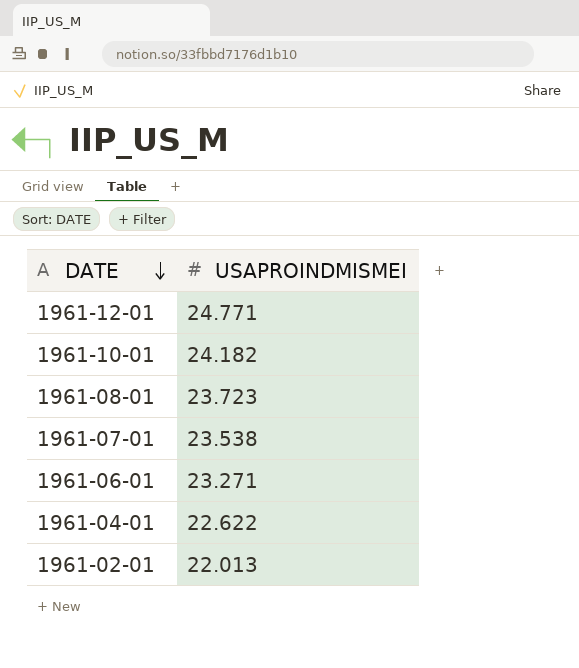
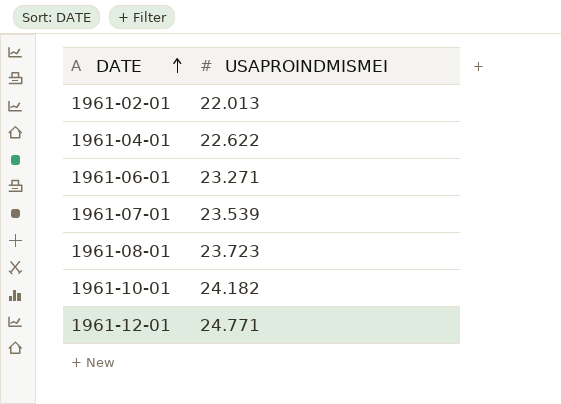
row order: DATE descending -> DATE ascending
1961-07-01 | USAPROINDMISMEI: 23.538 -> 23.539

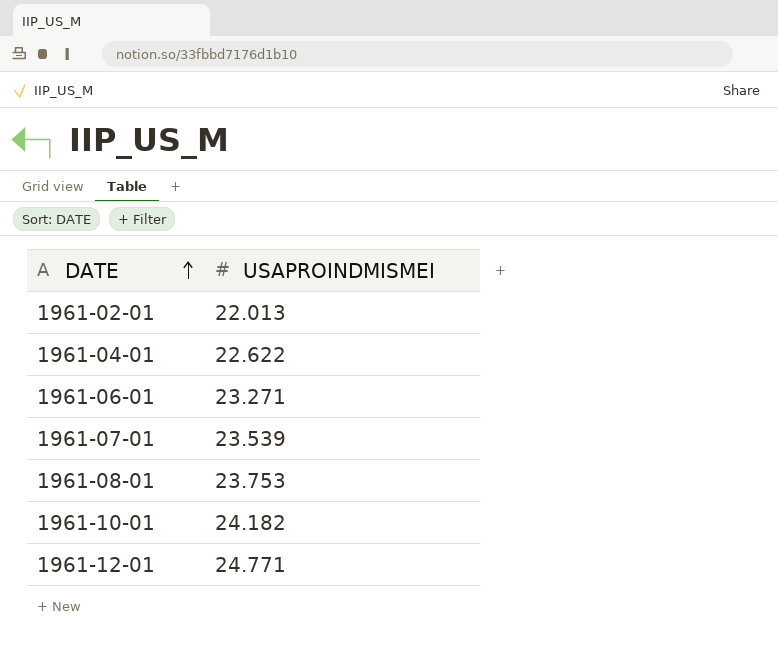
1961-08-01 | USAPROINDMISMEI: 23.723 -> 23.753

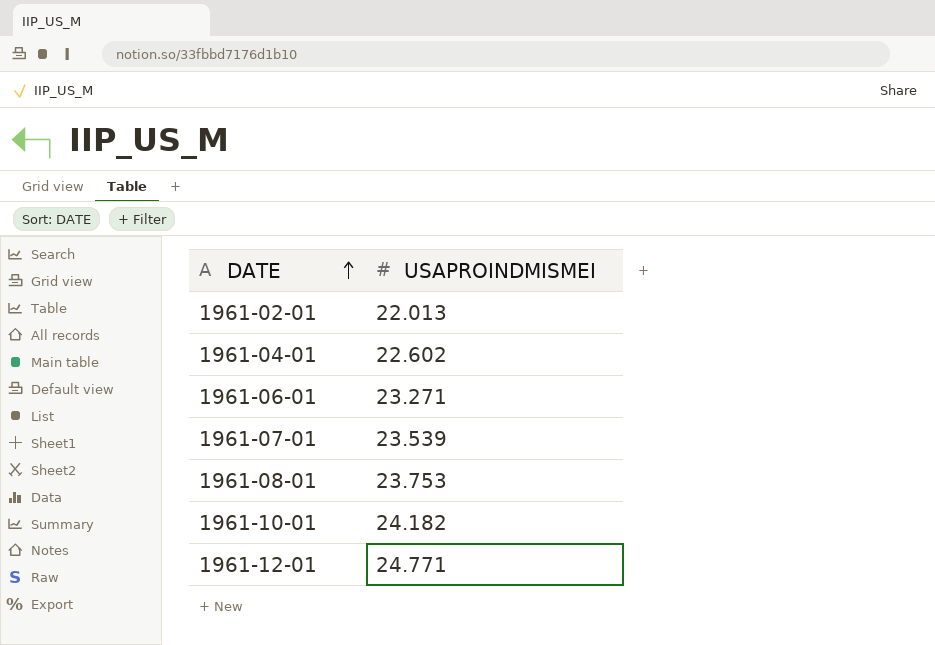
1961-04-01 | USAPROINDMISMEI: 22.622 -> 22.602

